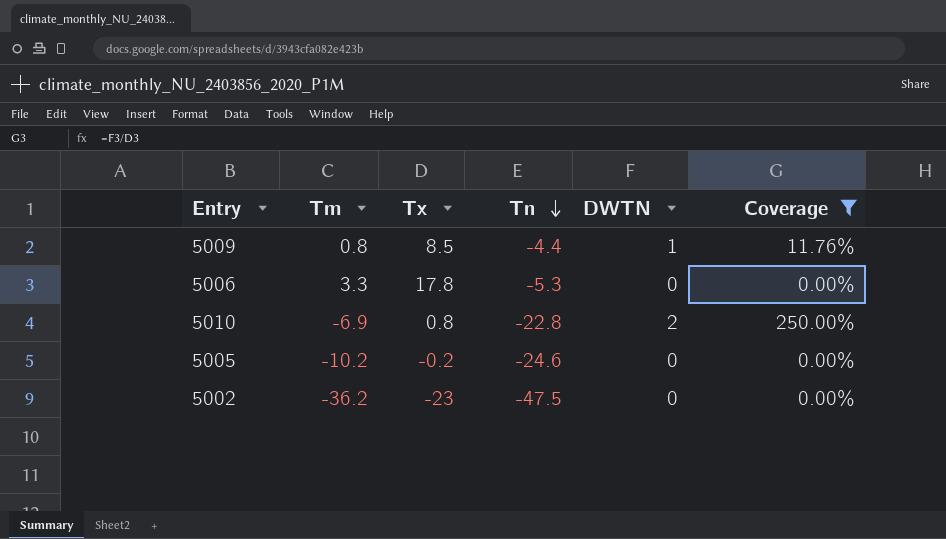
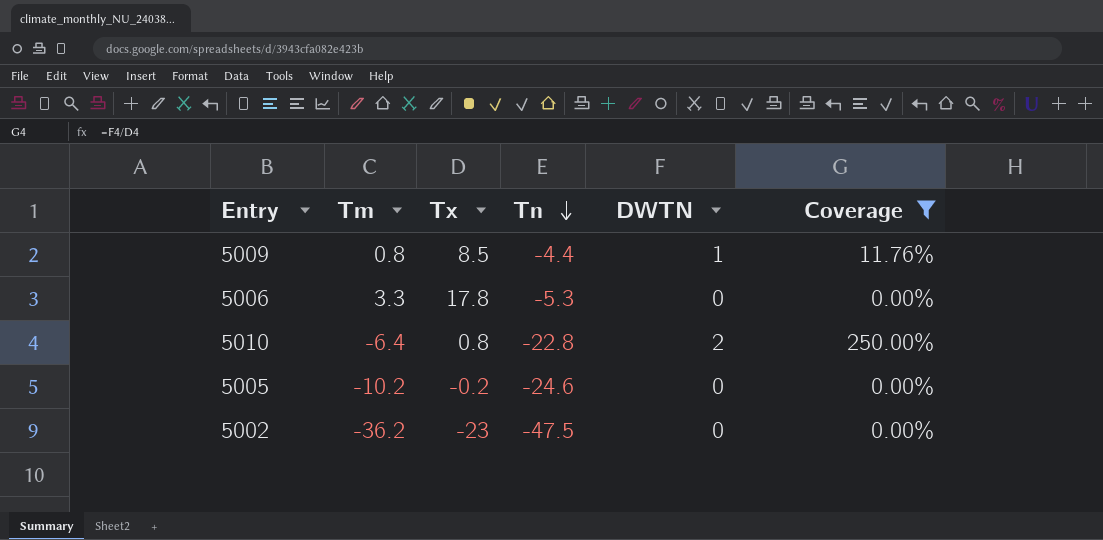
5010 | Tm: -6.9 -> -6.4

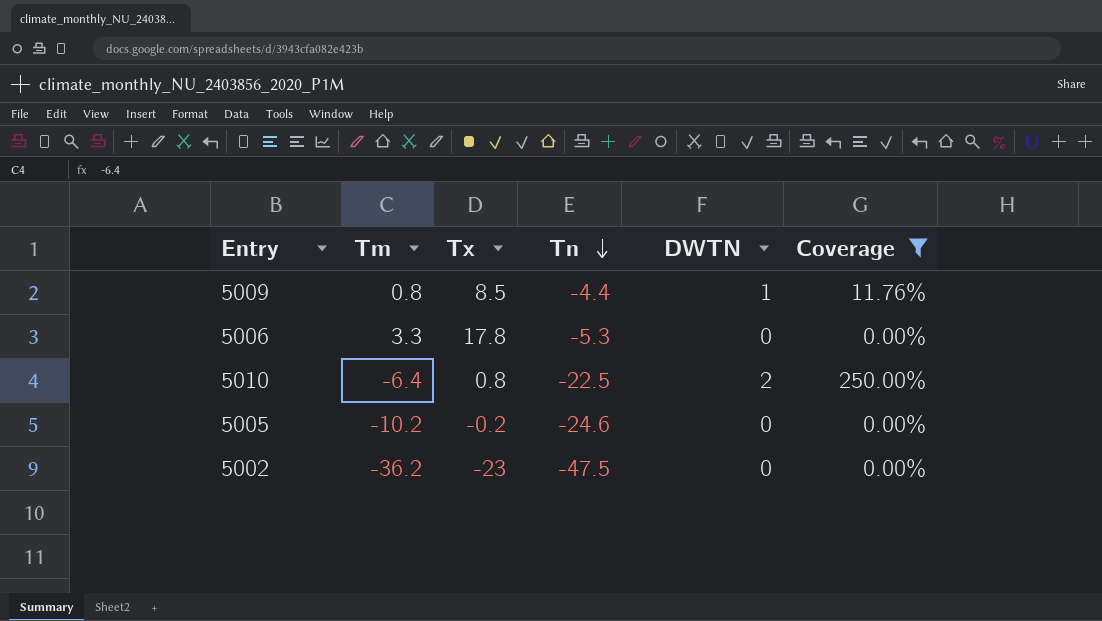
5010 | Tn: -22.8 -> -22.5

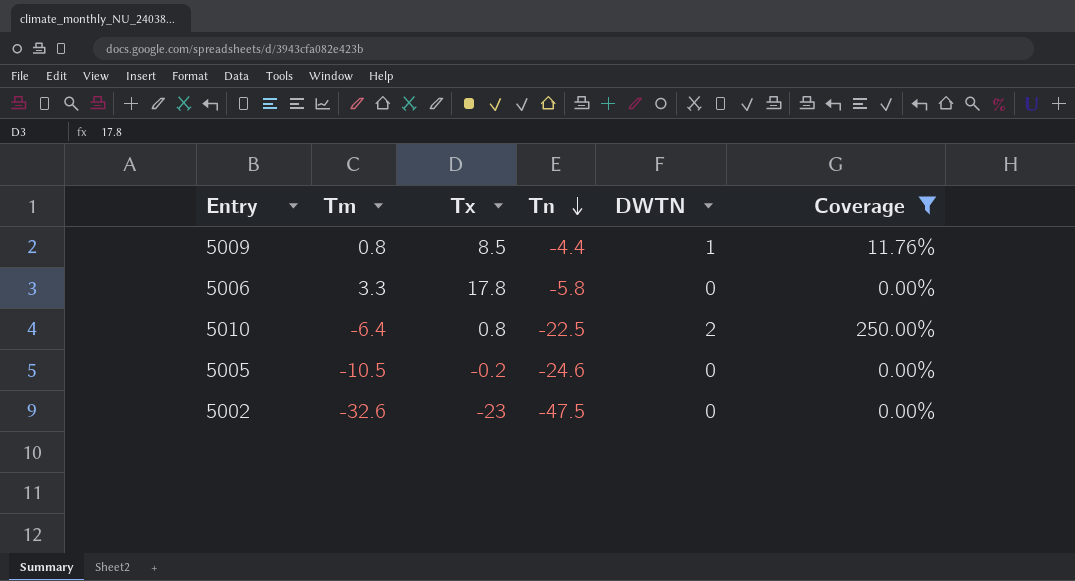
5006 | Tn: -5.3 -> -5.8
5005 | Tm: -10.2 -> -10.5
5002 | Tm: -36.2 -> -32.6

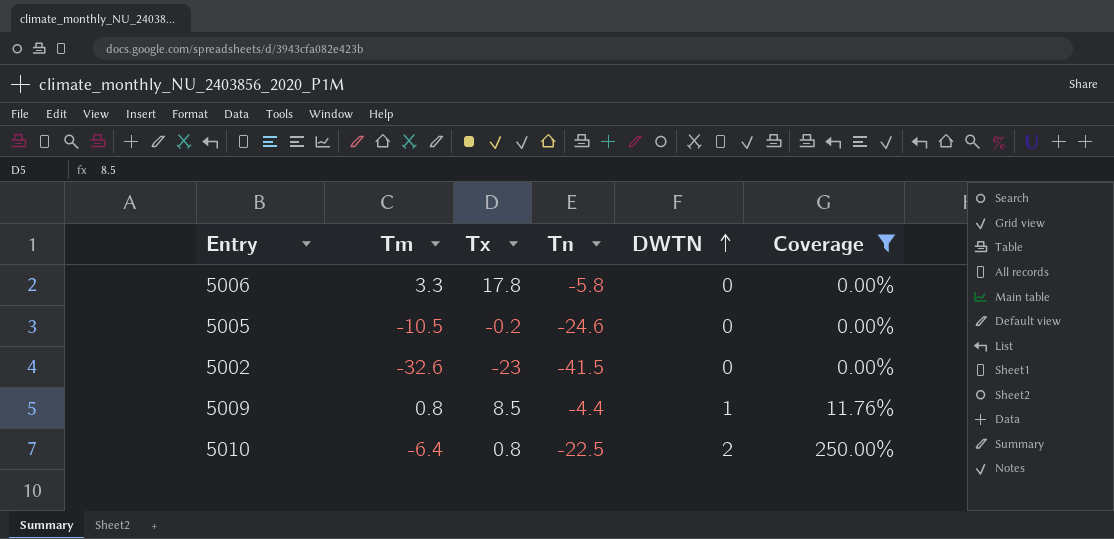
row order: Tn descending -> DWTN ascending
5002 | Tn: -47.5 -> -41.5

